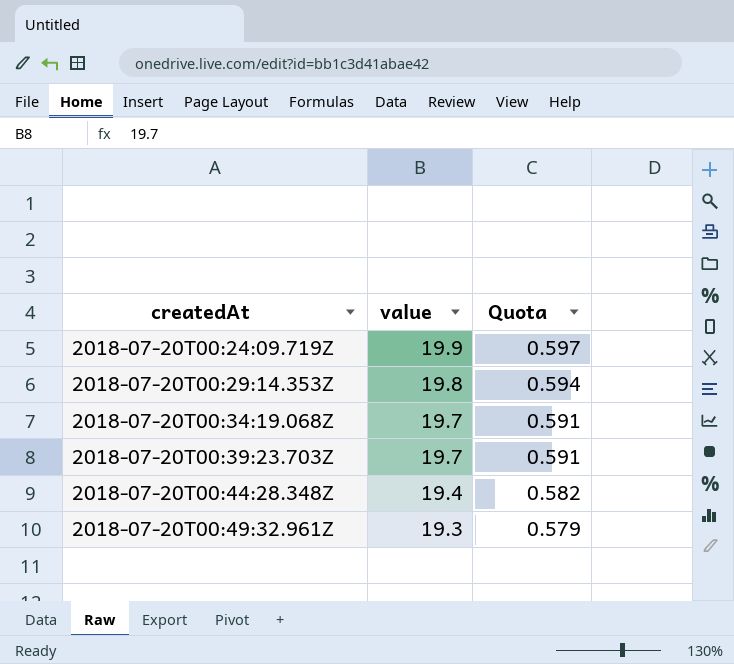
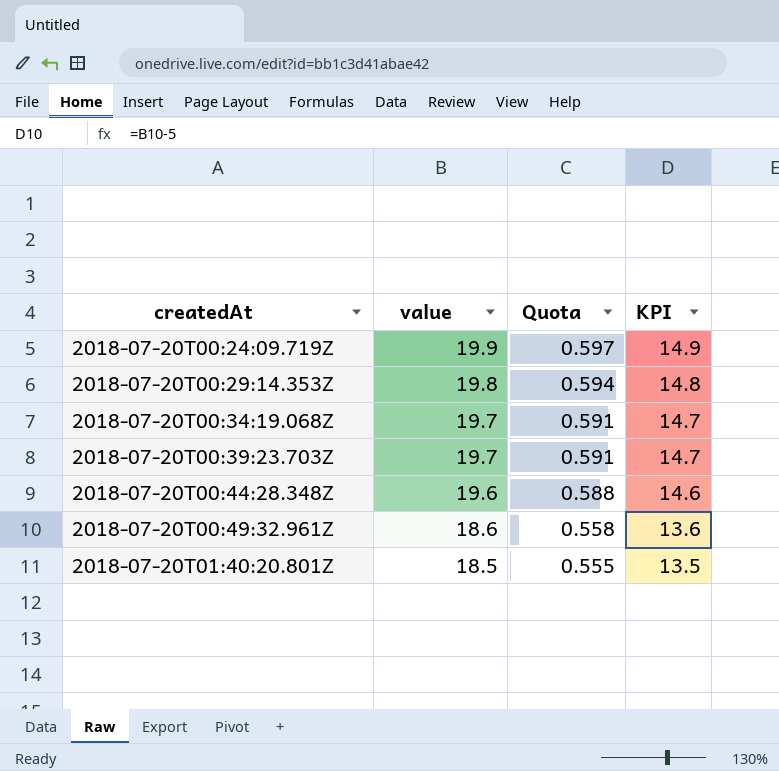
column KPI | formula: none -> [value] - 5
2018-07-20T00:44:28.348Z | value: 19.4 -> 19.6
2018-07-20T00:44:28.348Z | Quota: 0.582 -> 0.588
2018-07-20T00:49:32.961Z | value: 19.3 -> 18.6
2018-07-20T00:49:32.961Z | Quota: 0.579 -> 0.558
row 2018-07-20T01:40:20.801Z: none -> 18.5 | 0.555 | 13.5

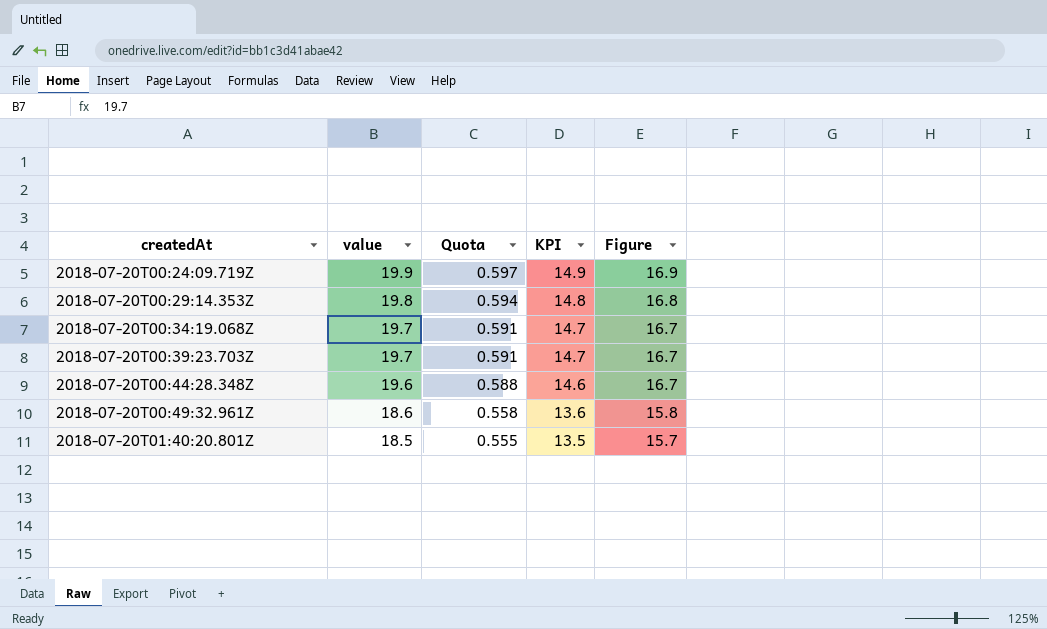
column Figure | formula: none -> [value] * 0.85

